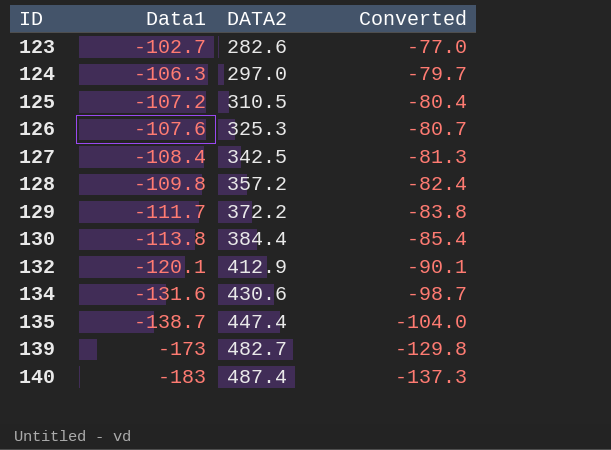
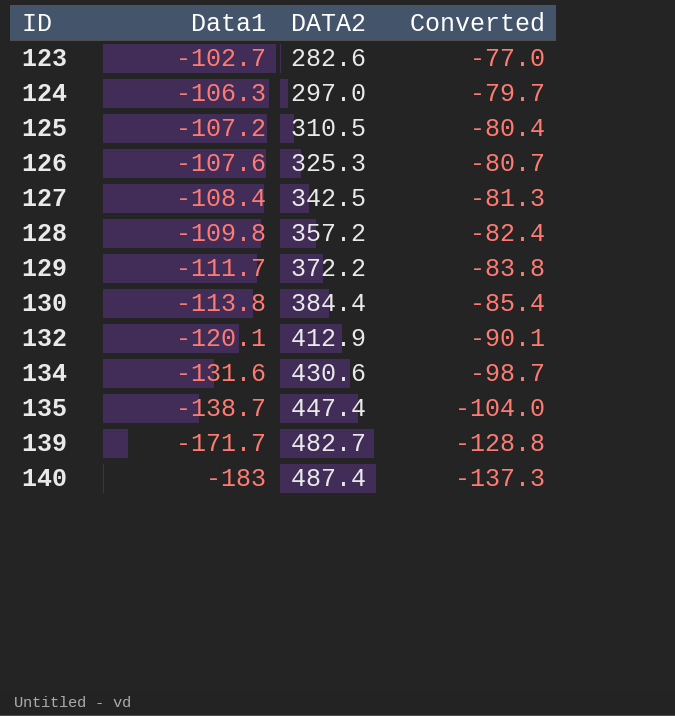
139 | Data1: -173 -> -171.7
139 | Converted: -129.8 -> -128.8

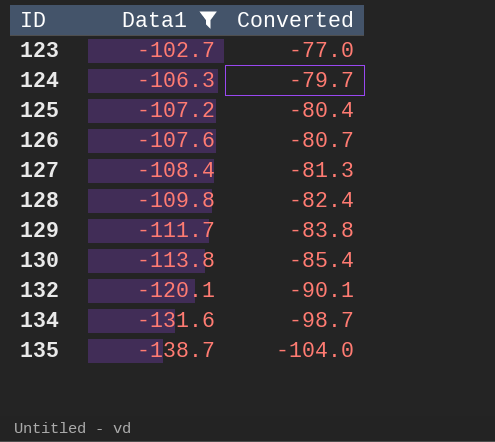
filter: none -> Data1 >= -138.7
column DATA2 | position: 3 -> none

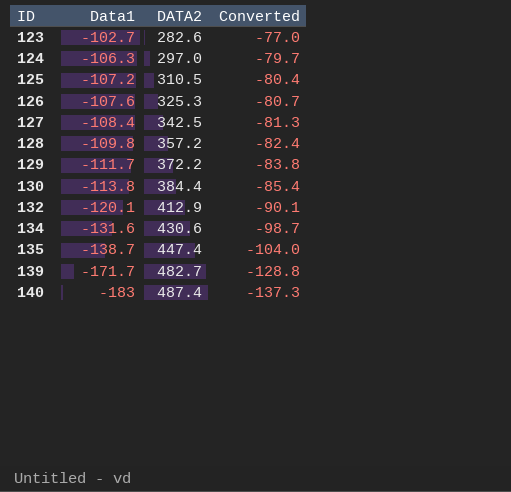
filter: Data1 >= -138.7 -> none
column DATA2 | position: none -> 3

